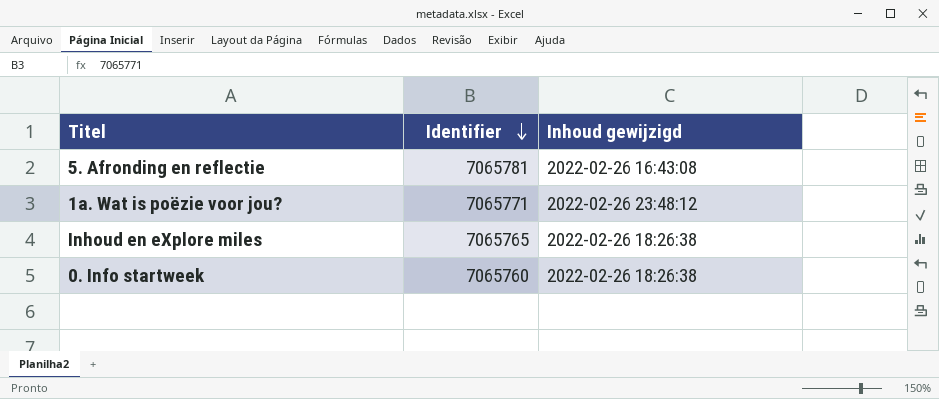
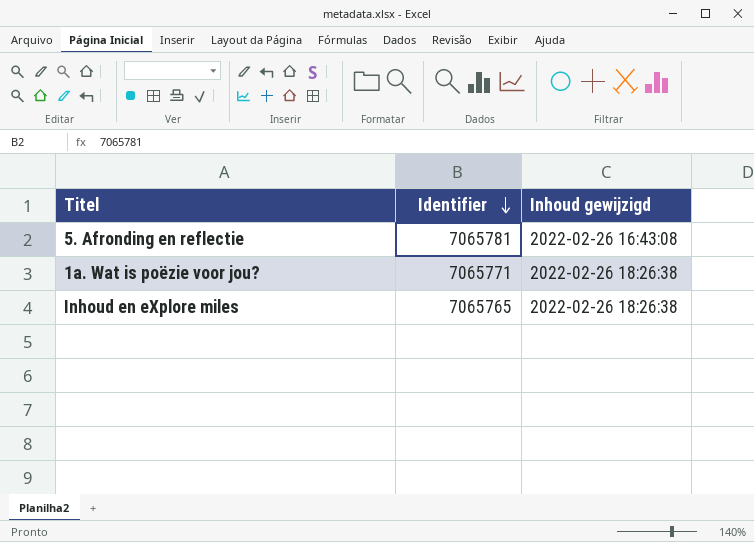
row 0. Info startweek: 7065760 | 2022-02-26 18:26:38 -> none
1a. Wat is poëzie voor jou? | Inhoud gewijzigd: 2022-02-26 23:48:12 -> 2022-02-26 18:26:38

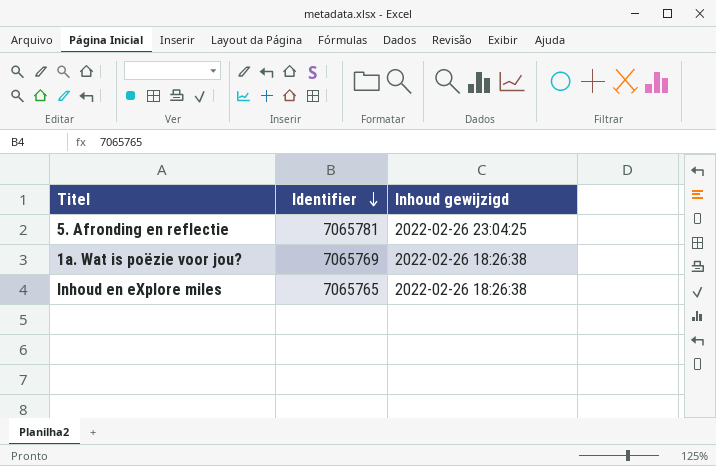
5. Afronding en reflectie | Inhoud gewijzigd: 2022-02-26 16:43:08 -> 2022-02-26 23:04:25
1a. Wat is poëzie voor jou? | Identifier: 7065771 -> 7065769

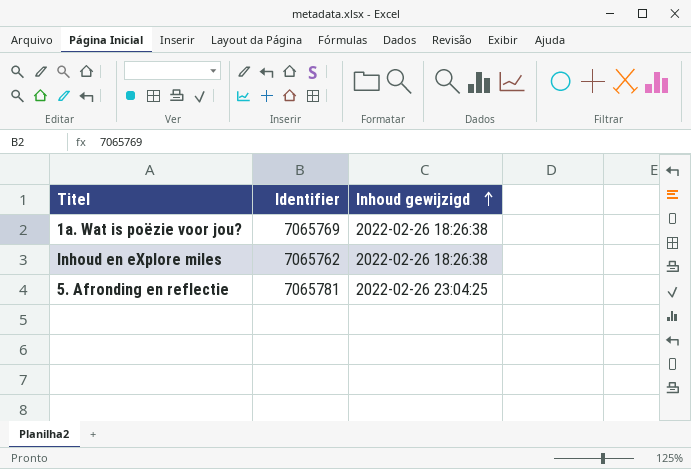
row order: Identifier descending -> Inhoud gewijzigd ascending
Inhoud en eXplore miles | Identifier: 7065765 -> 7065762

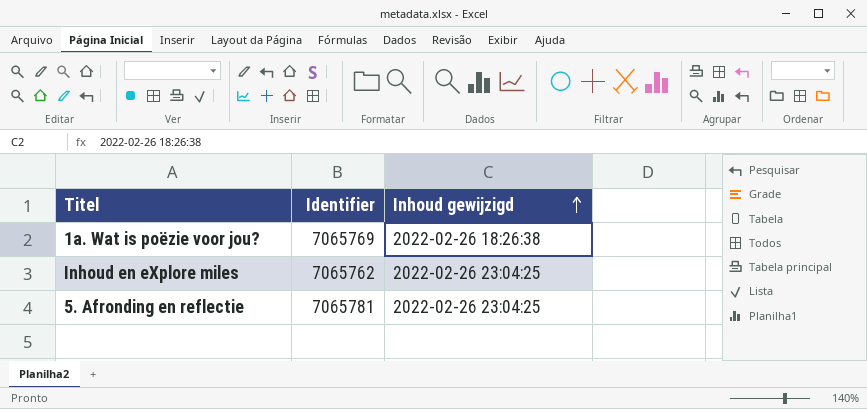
Inhoud en eXplore miles | Inhoud gewijzigd: 2022-02-26 18:26:38 -> 2022-02-26 23:04:25

